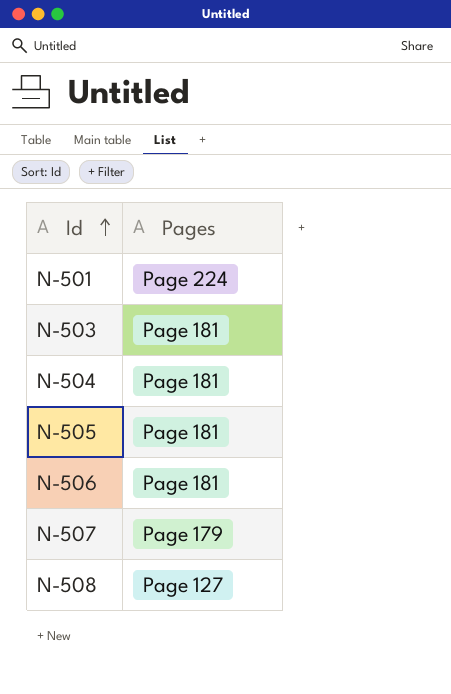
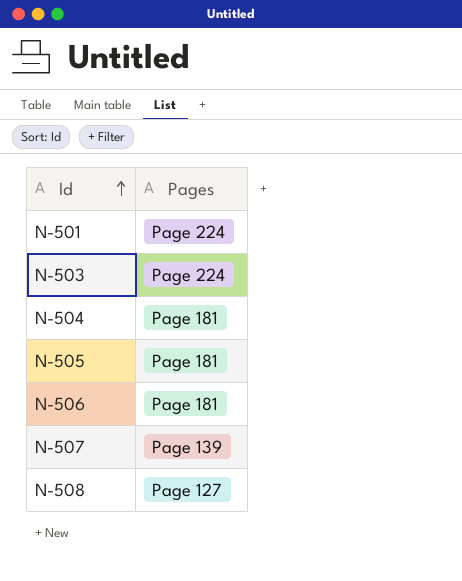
N-503 | Pages: Page 181 -> Page 224
N-507 | Pages: Page 179 -> Page 139

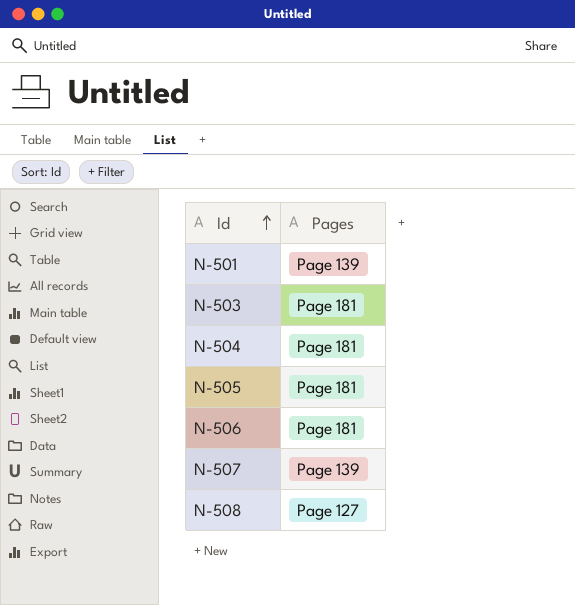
N-501 | Pages: Page 224 -> Page 139
N-503 | Pages: Page 224 -> Page 181

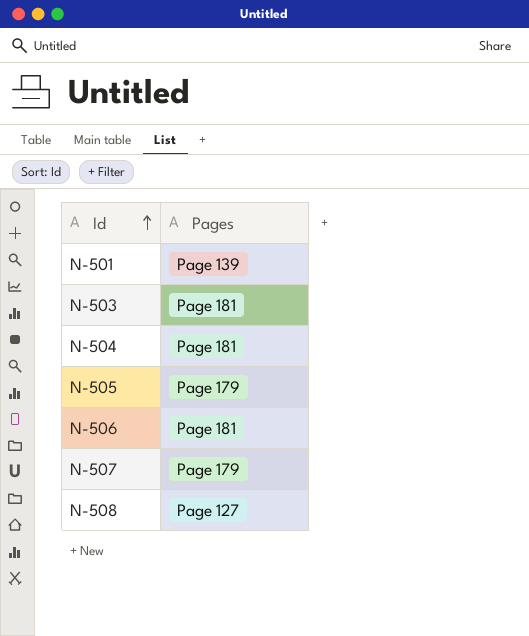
N-505 | Pages: Page 181 -> Page 179
N-507 | Pages: Page 139 -> Page 179

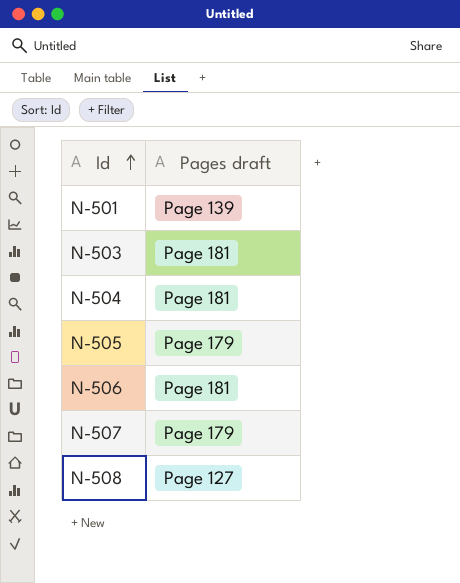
column name: Pages -> Pages draft

